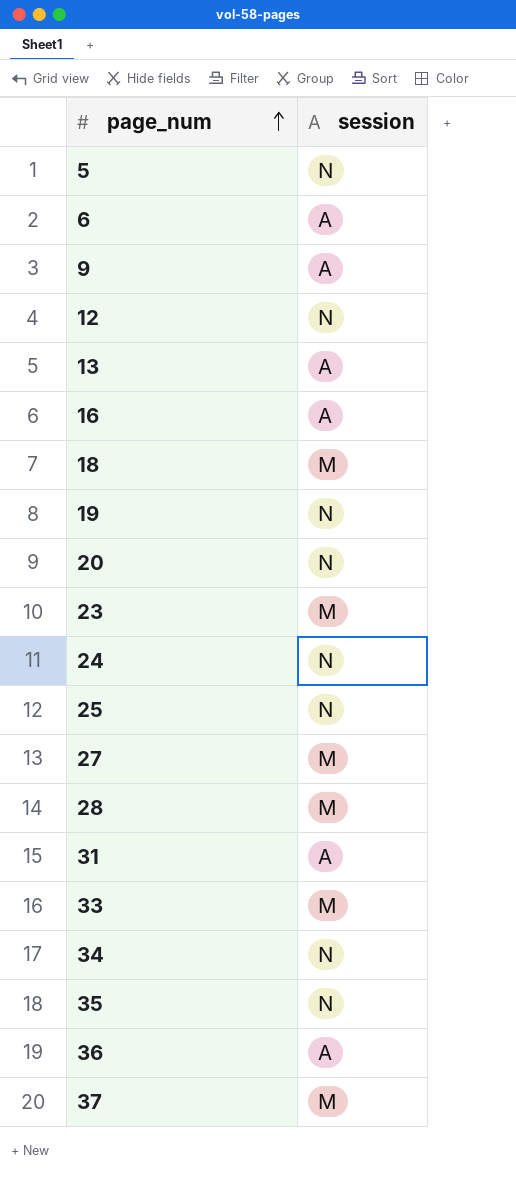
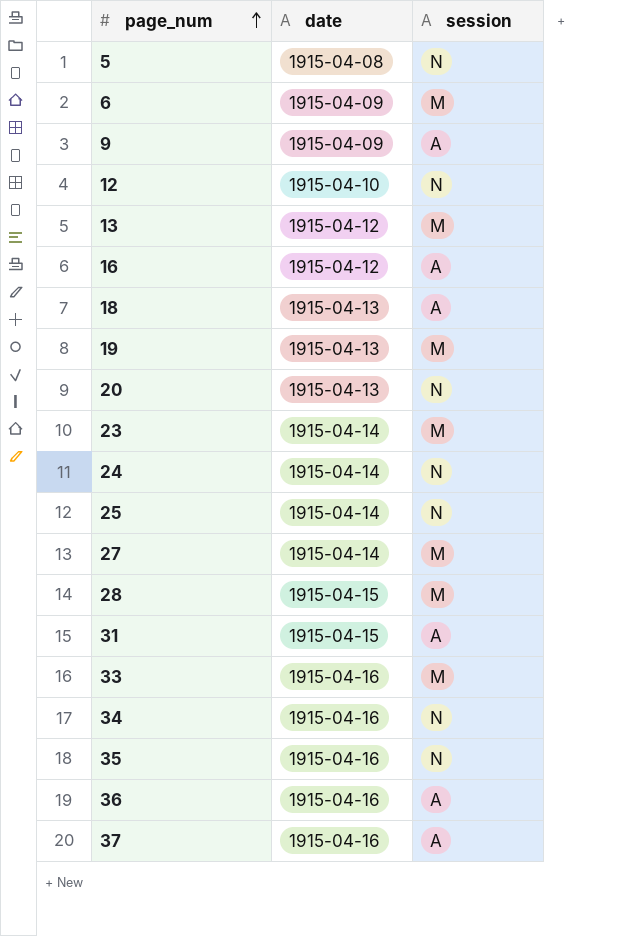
column date | position: none -> 2
6 | session: A -> M
13 | session: A -> M
18 | session: M -> A
19 | session: N -> M
37 | session: M -> A

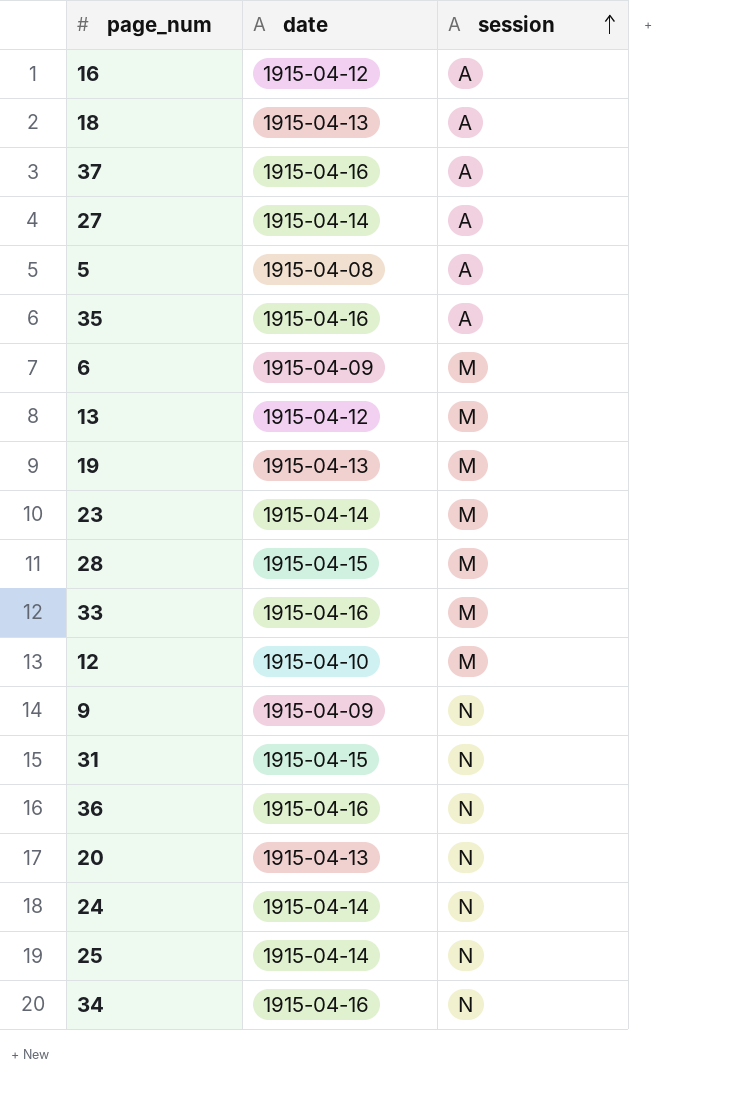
row order: page_num ascending -> session ascending
27 | session: M -> A
5 | session: N -> A
35 | session: N -> A
12 | session: N -> M
9 | session: A -> N
31 | session: A -> N
36 | session: A -> N

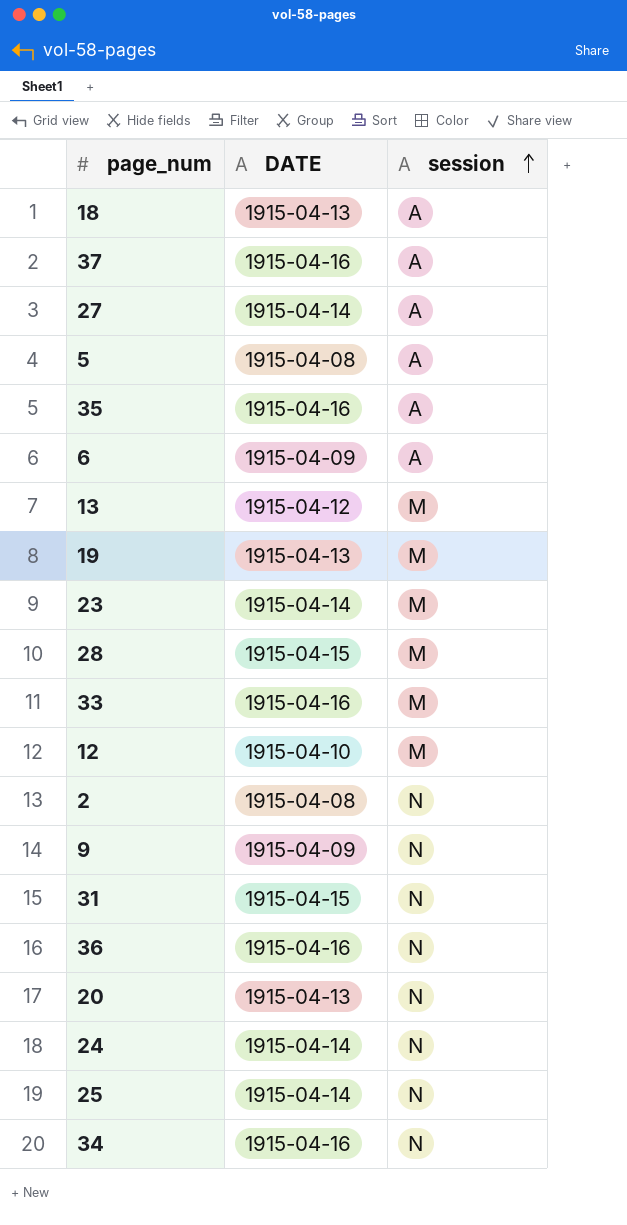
column name: date -> DATE
row 16: 1915-04-12 | A -> none
6 | session: M -> A
row 2: none -> 1915-04-08 | N

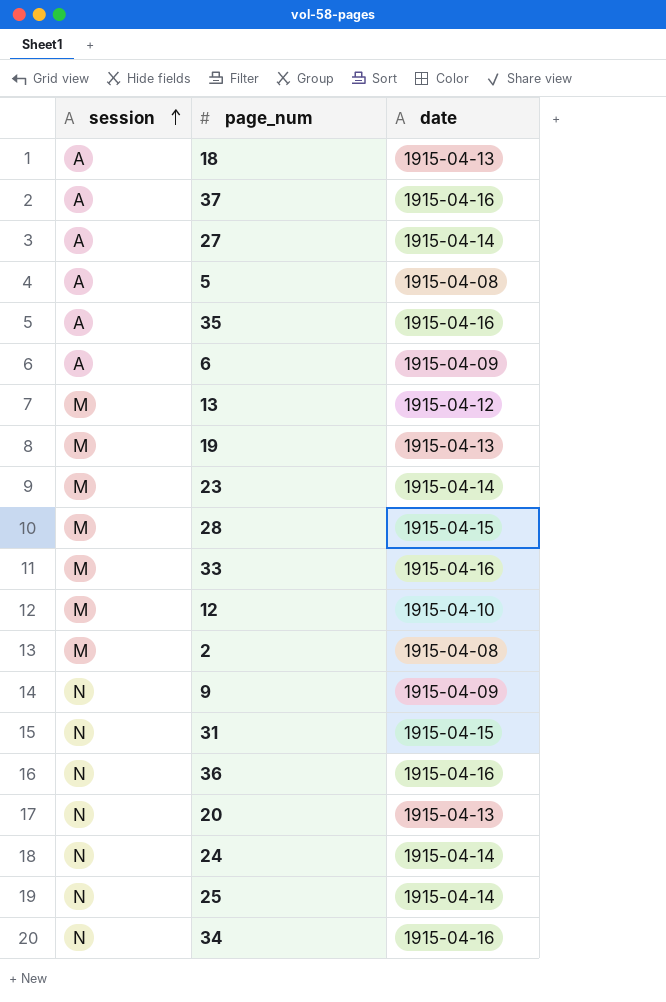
column session | position: 3 -> 1
column name: DATE -> date
2 | session: N -> M

